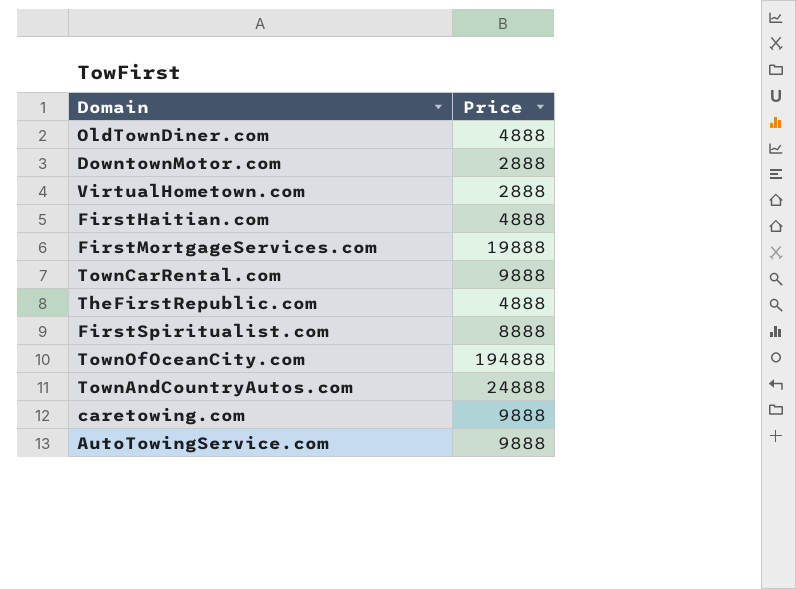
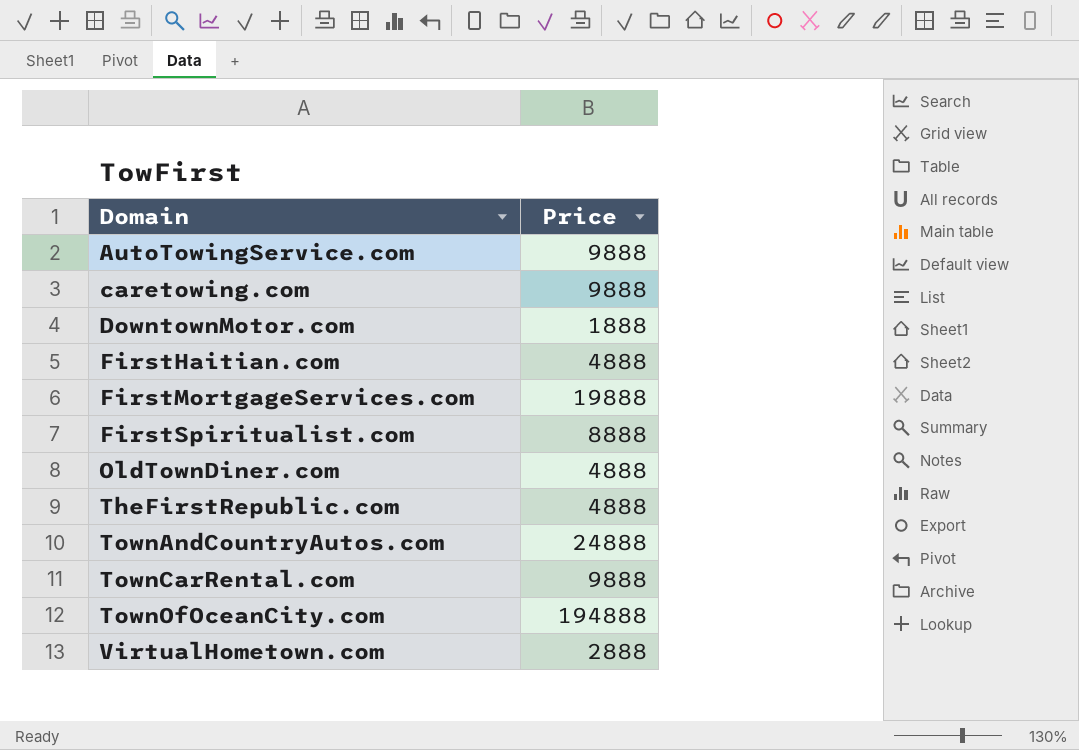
row order: none -> Domain ascending
DowntownMotor.com | Price: 2888 -> 1888

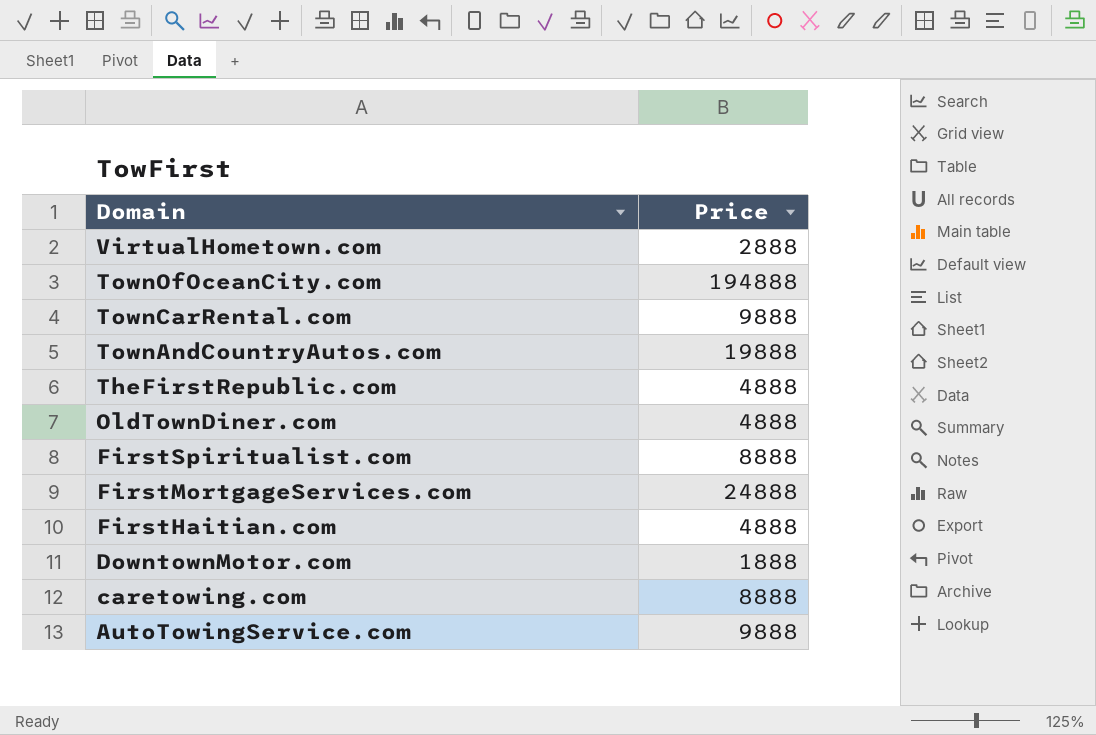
row order: Domain ascending -> Domain descending
TownAndCountryAutos.com | Price: 24888 -> 19888
FirstMortgageServices.com | Price: 19888 -> 24888
caretowing.com | Price: 9888 -> 8888

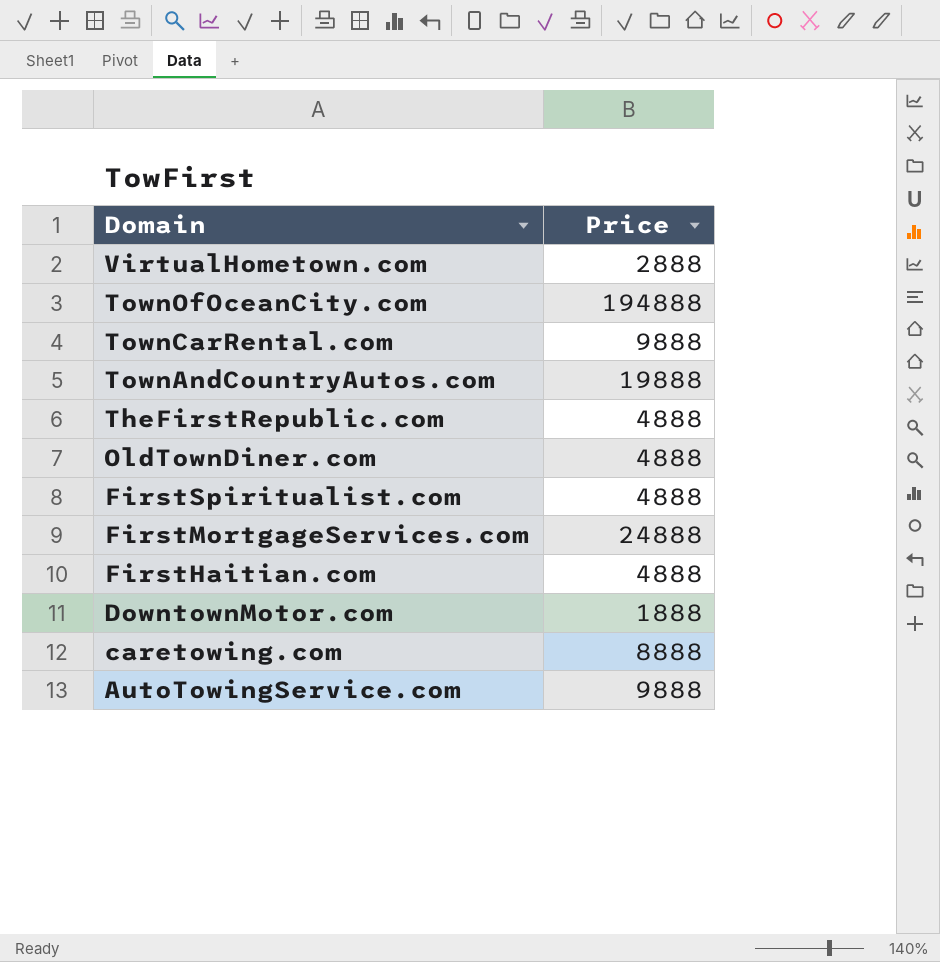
FirstSpiritualist.com | Price: 8888 -> 4888

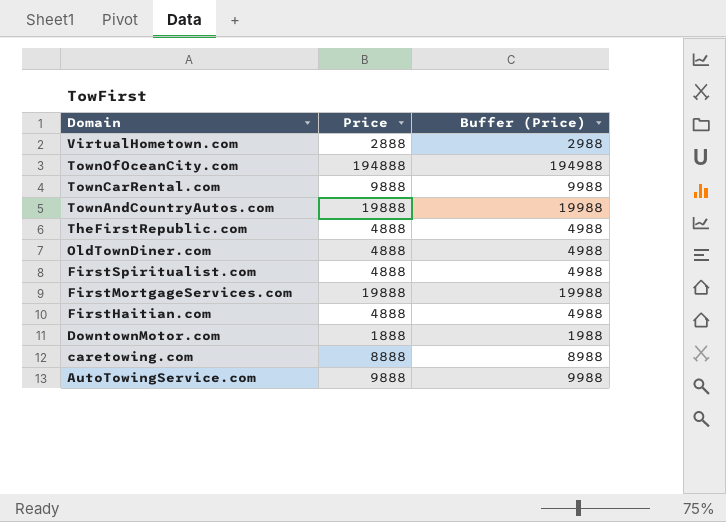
column Buffer (Price) | formula: none -> [Price] + 100
FirstMortgageServices.com | Price: 24888 -> 19888

